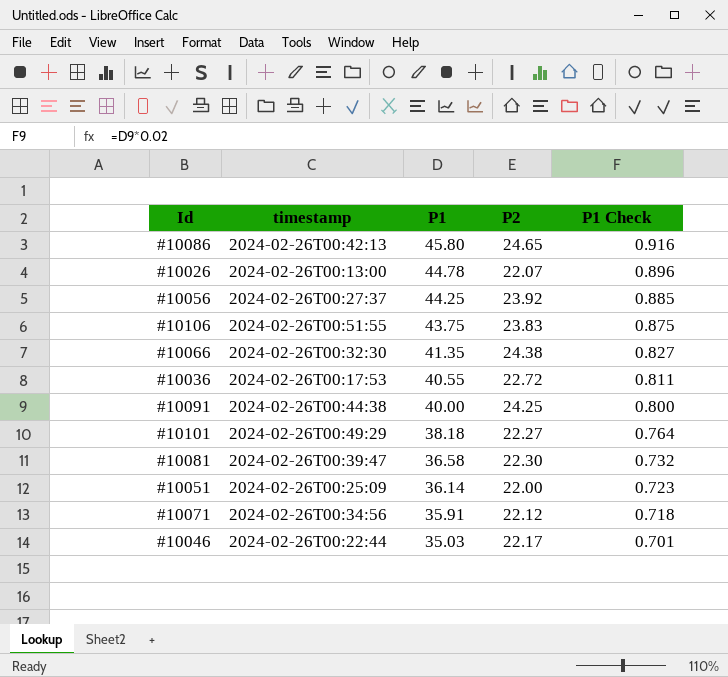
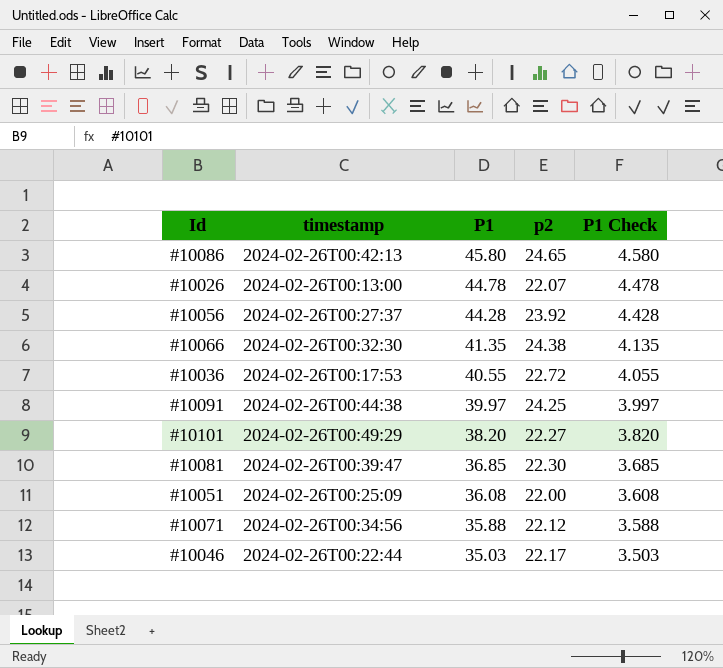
column name: P2 -> p2
column P1 Check | formula: [P1] * 0.02 -> [P1] * 0.1
row #10106: 2024-02-26T00:51:55 | 43.75 | 23.83 | 0.875 -> none
#10056 | P1: 44.25 -> 44.28
#10091 | P1: 40.00 -> 39.97
#10101 | P1: 38.18 -> 38.20
#10081 | P1: 36.58 -> 36.85
#10051 | P1: 36.14 -> 36.08
#10071 | P1: 35.91 -> 35.88

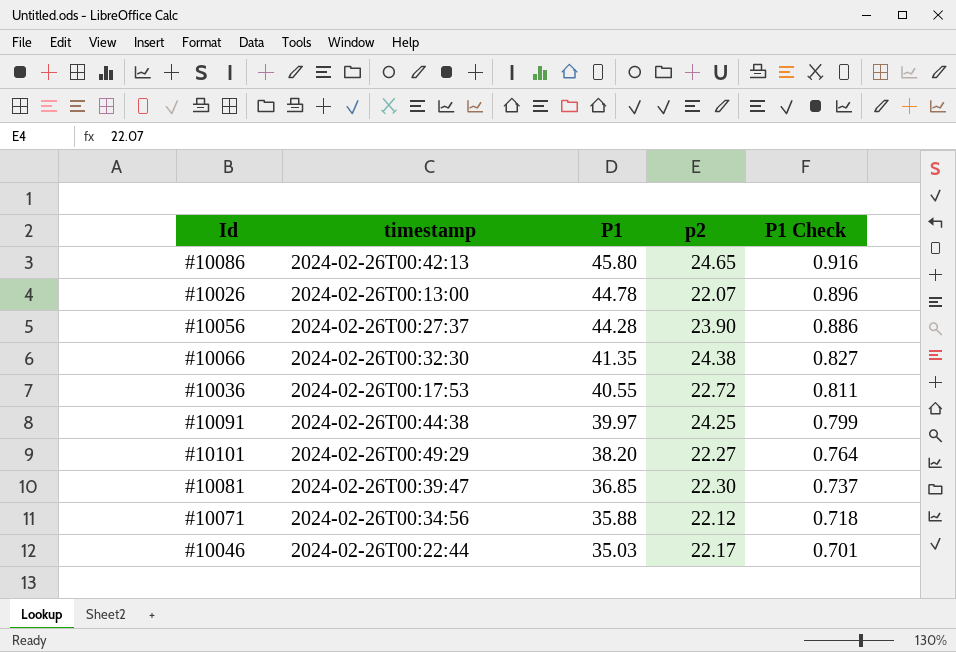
column P1 Check | formula: [P1] * 0.1 -> [P1] * 0.02
row #10051: 2024-02-26T00:25:09 | 36.08 | 22.00 | 3.608 -> none
#10056 | p2: 23.92 -> 23.90

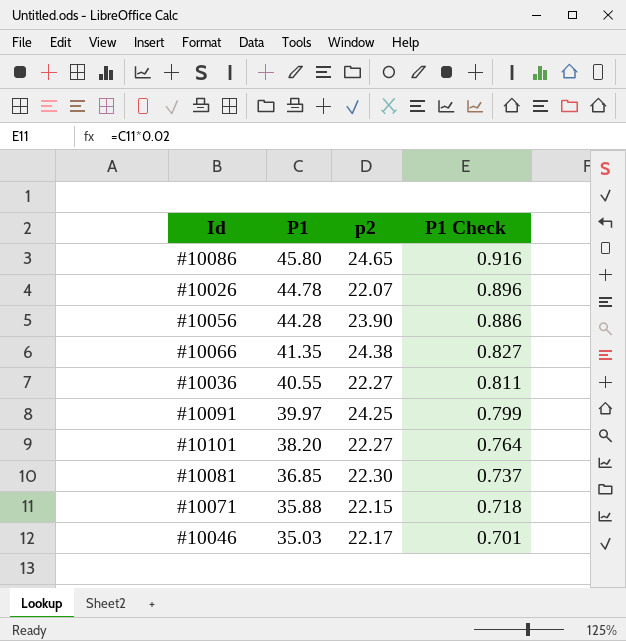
column timestamp | position: 2 -> none
#10036 | p2: 22.72 -> 22.27
#10071 | p2: 22.12 -> 22.15

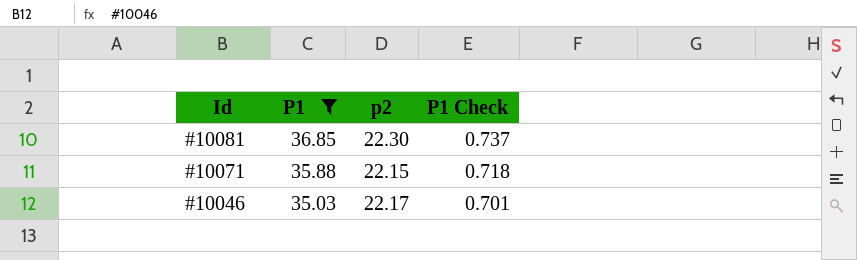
filter: none -> P1 <= 36.85

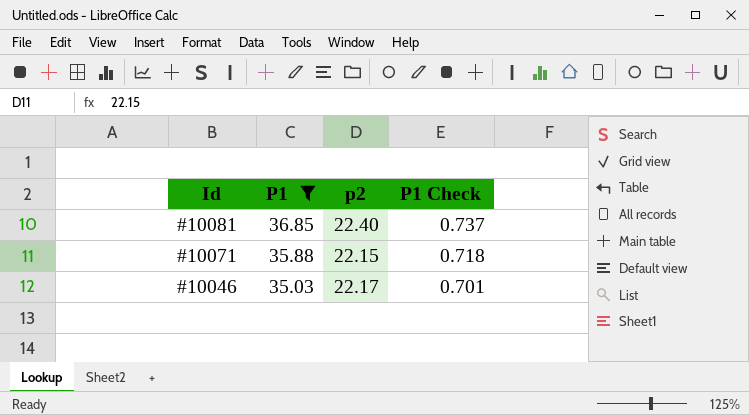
#10081 | p2: 22.30 -> 22.40

